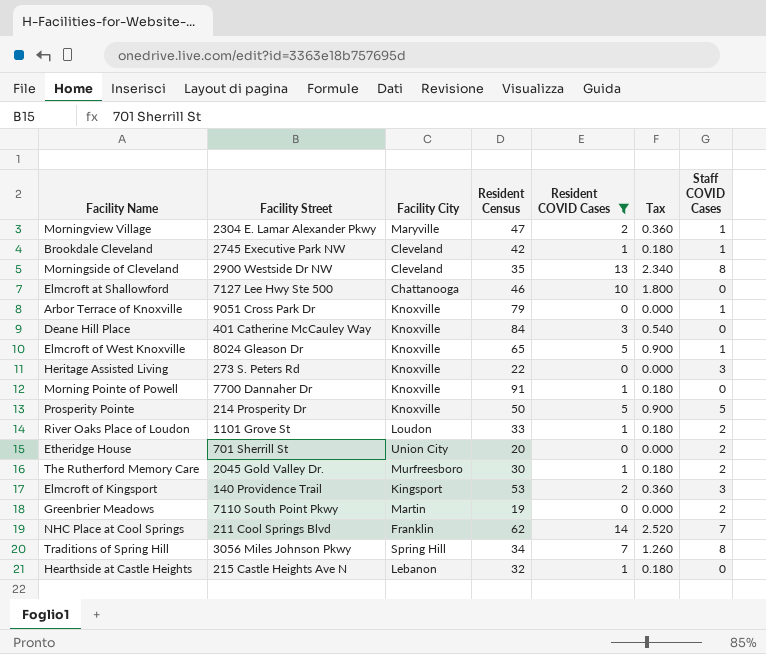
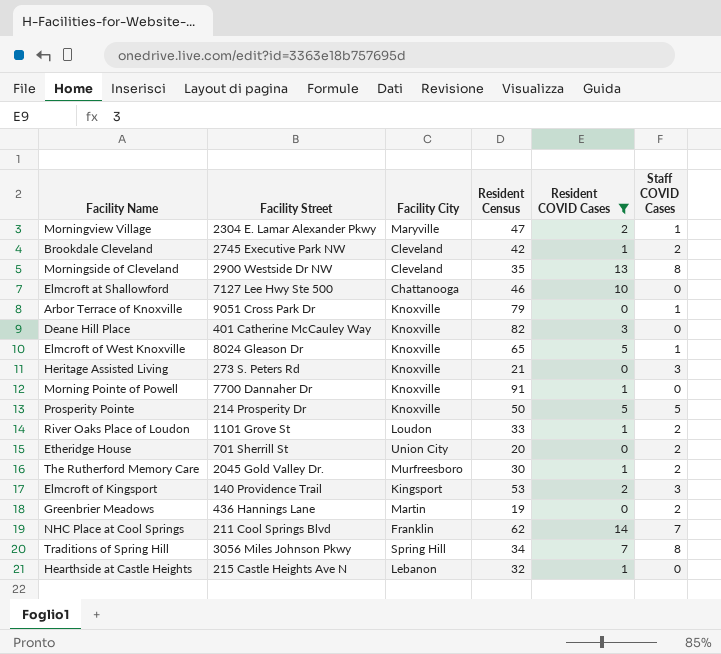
column Tax | formula: [Resident COVID Cases] * 0.18 -> none
Brookdale Cleveland | Staff COVID Cases: 1 -> 2
Deane Hill Place | Resident Census: 84 -> 82
Heritage Assisted Living | Resident Census: 22 -> 21
Greenbrier Meadows | Facility Street: 7110 South Point Pkwy -> 436 Hannings Lane

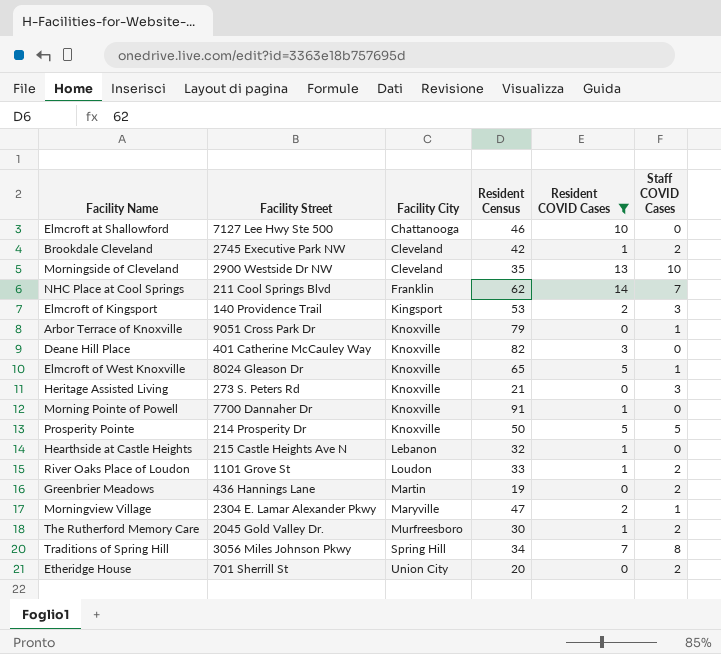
row order: none -> Facility City ascending
Morningside of Cleveland | Staff COVID Cases: 8 -> 10

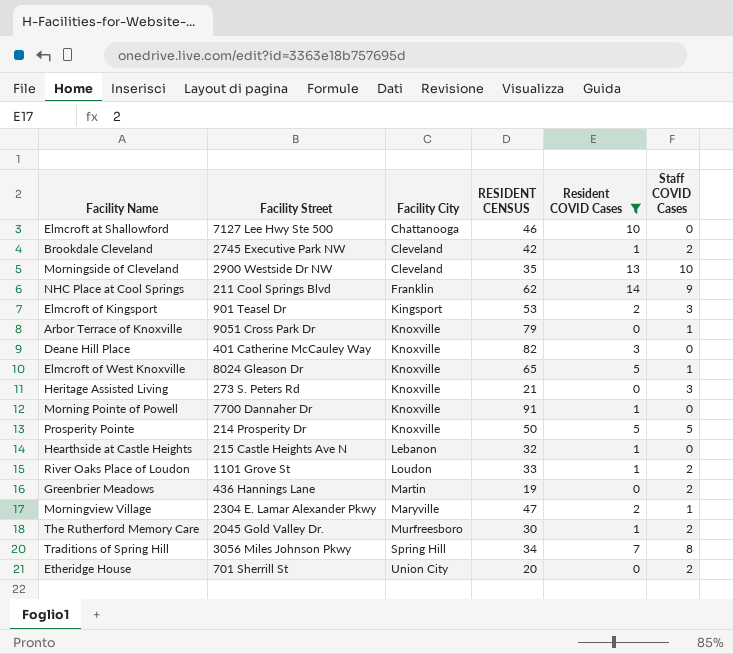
column name: Resident Census -> RESIDENT CENSUS
NHC Place at Cool Springs | Staff COVID Cases: 7 -> 9
Elmcroft of Kingsport | Facility Street: 140 Providence Trail -> 901 Teasel Dr

